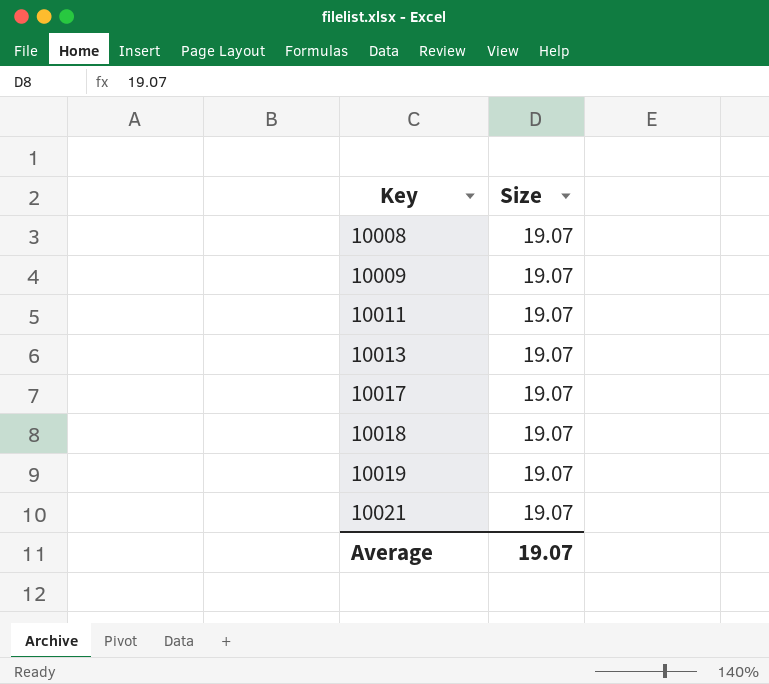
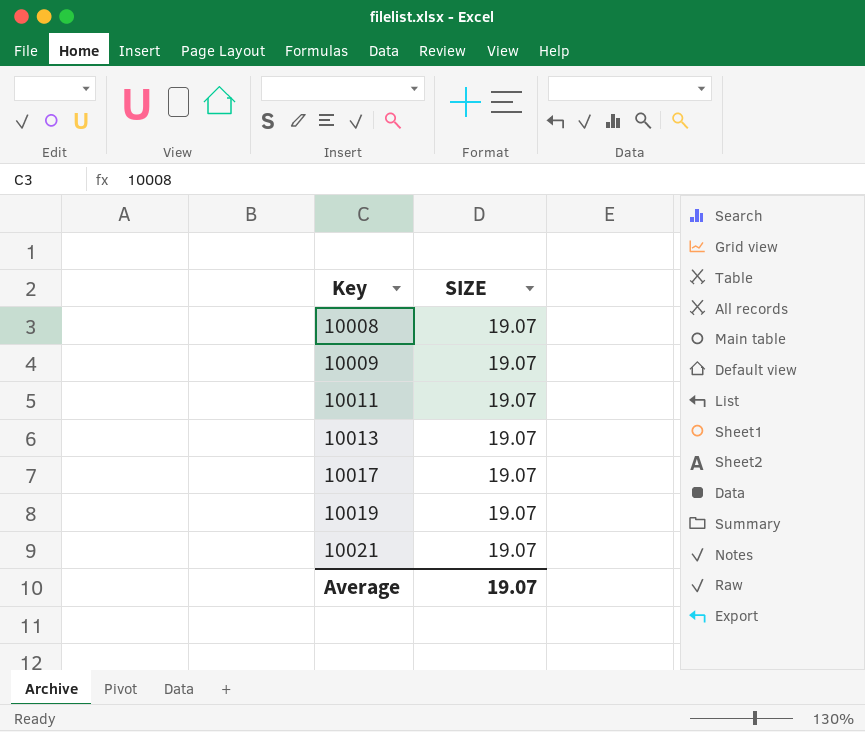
column name: Size -> SIZE
row 10018: 19.07 -> none

